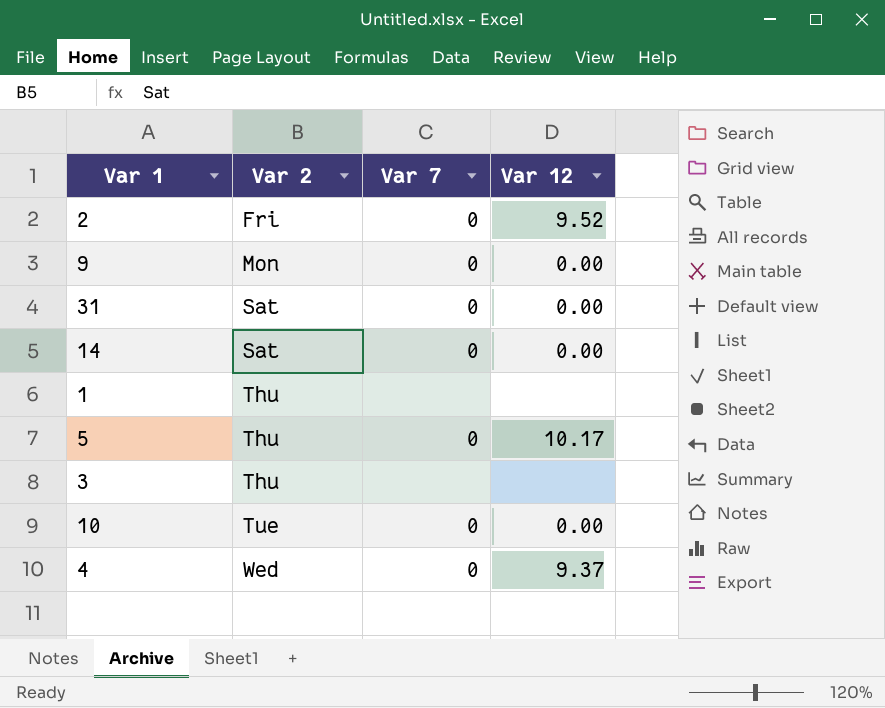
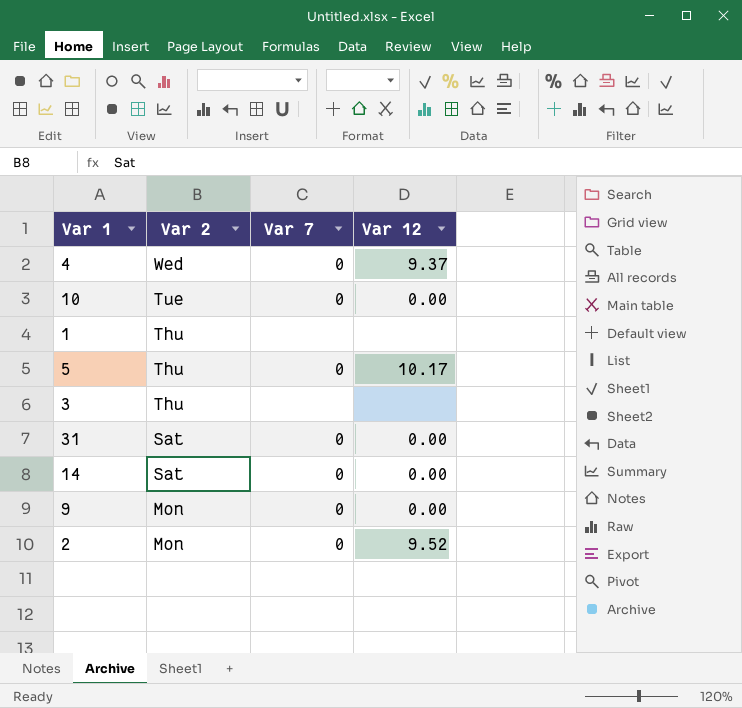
row order: Var 2 ascending -> Var 2 descending
2 | Var 2: Fri -> Mon

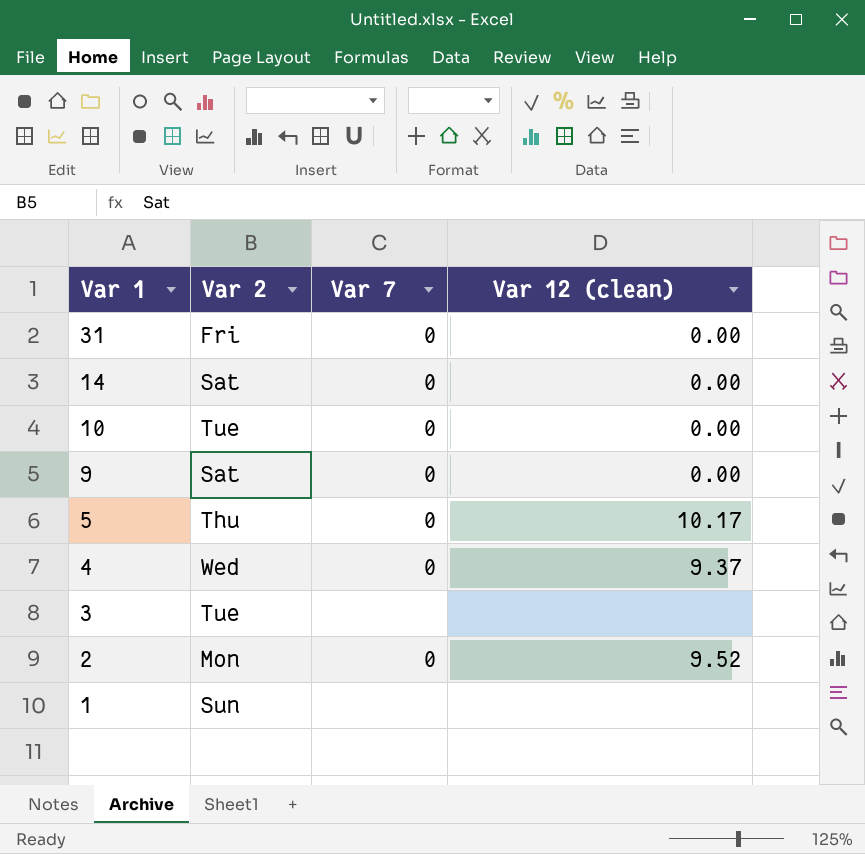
row order: Var 2 descending -> Var 1 descending
column name: Var 12 -> Var 12 (clean)
31 | Var 2: Sat -> Fri
9 | Var 2: Mon -> Sat
3 | Var 2: Thu -> Tue
1 | Var 2: Thu -> Sun

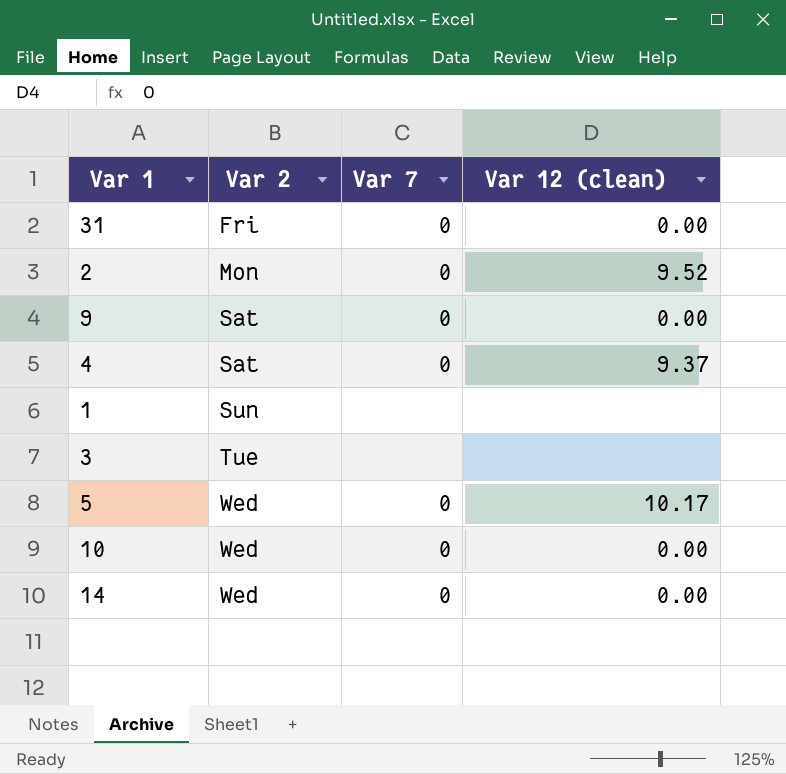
row order: Var 1 descending -> Var 2 ascending
4 | Var 2: Wed -> Sat
5 | Var 2: Thu -> Wed
10 | Var 2: Tue -> Wed
14 | Var 2: Sat -> Wed

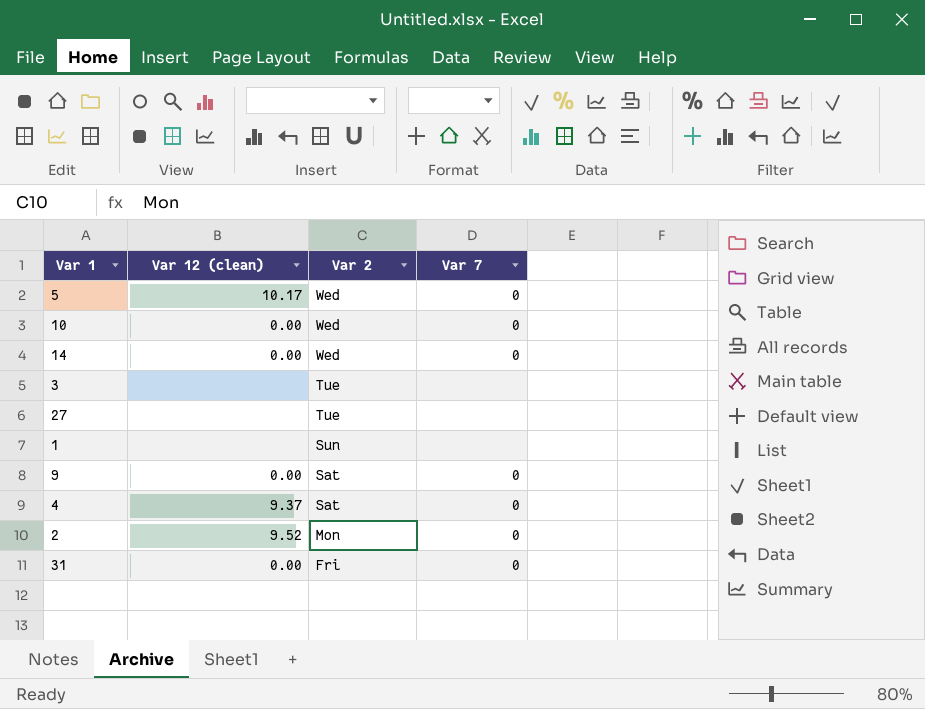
row order: Var 2 ascending -> Var 2 descending
column Var 12 (clean) | position: 4 -> 2
row 27: none -> none | Tue | none

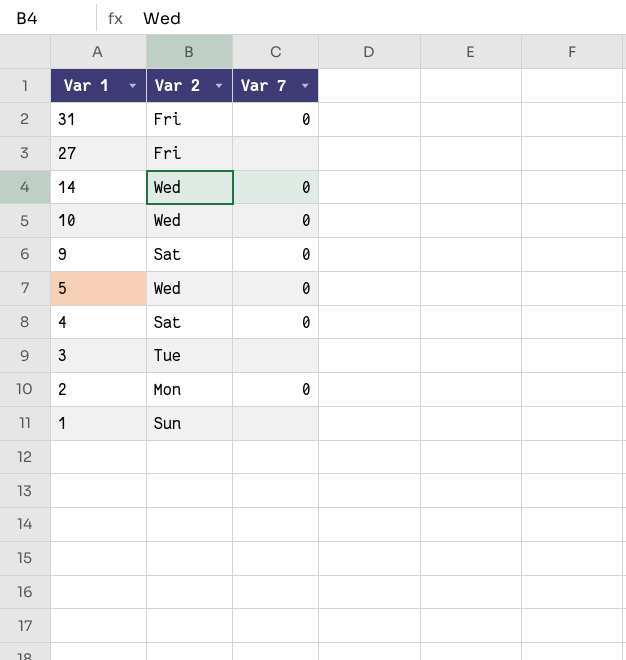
row order: Var 2 descending -> Var 1 descending
column Var 12 (clean) | position: 2 -> none
27 | Var 2: Tue -> Fri

